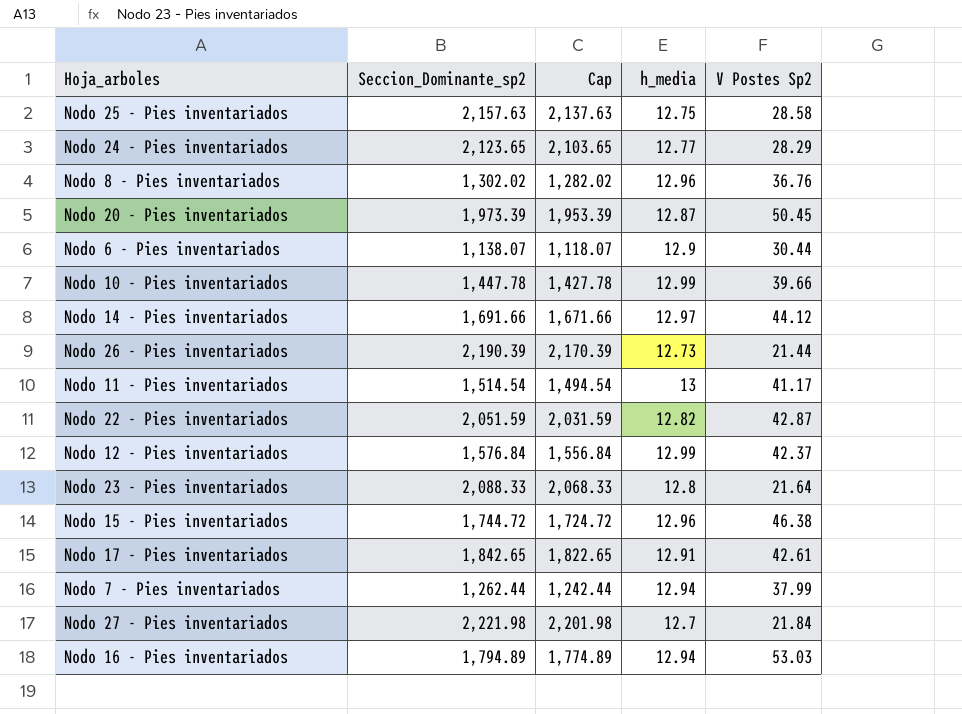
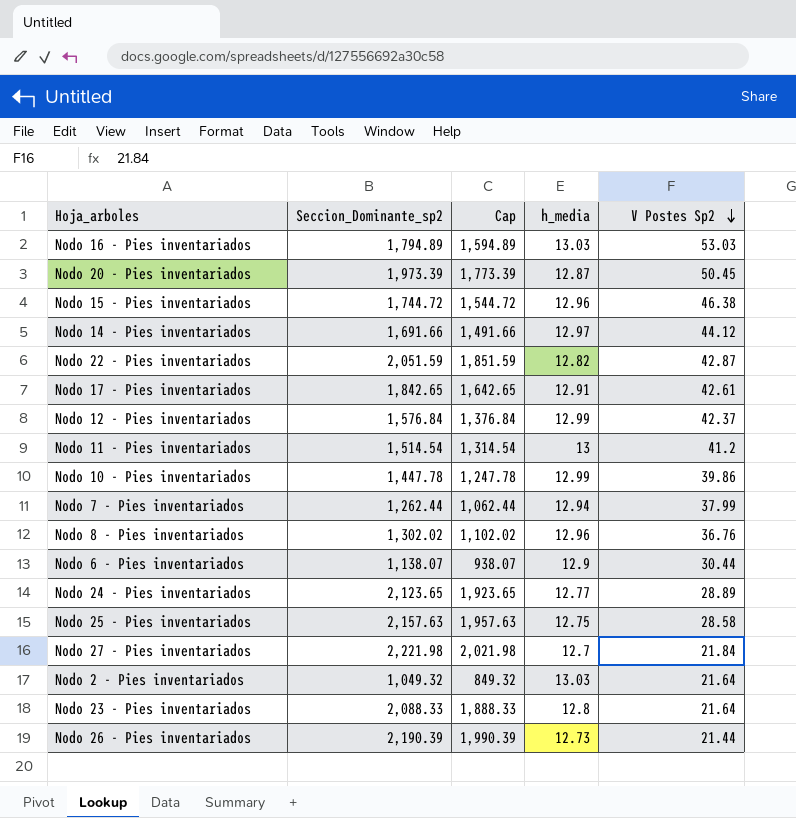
row order: none -> V Postes Sp2 descending
column Cap | formula: [Seccion_Dominante_sp2] - 20 -> [Seccion_Dominante_sp2] - 200
Nodo 16 - Pies inventariados | h_media: 12.94 -> 13.03
Nodo 11 - Pies inventariados | V Postes Sp2: 41.17 -> 41.2
Nodo 10 - Pies inventariados | V Postes Sp2: 39.66 -> 39.86
Nodo 24 - Pies inventariados | V Postes Sp2: 28.29 -> 28.89
row Nodo 2 - Pies inventariados: none -> 1,049.32 | 849.32 | 13.03 | 21.64

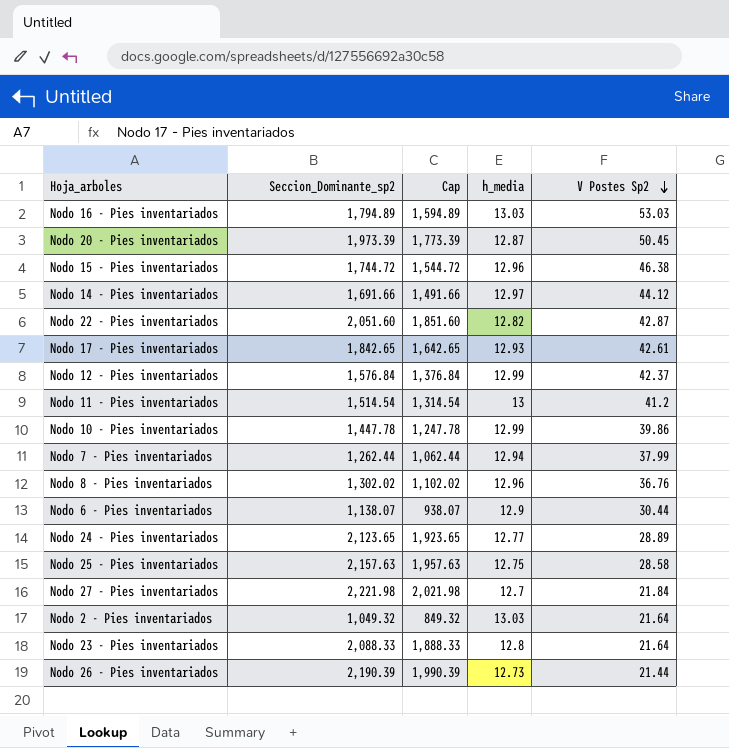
Nodo 22 - Pies inventariados | Seccion_Dominante_sp2: 2,051.59 -> 2,051.60
Nodo 22 - Pies inventariados | Cap: 1,851.59 -> 1,851.60
Nodo 17 - Pies inventariados | h_media: 12.91 -> 12.93

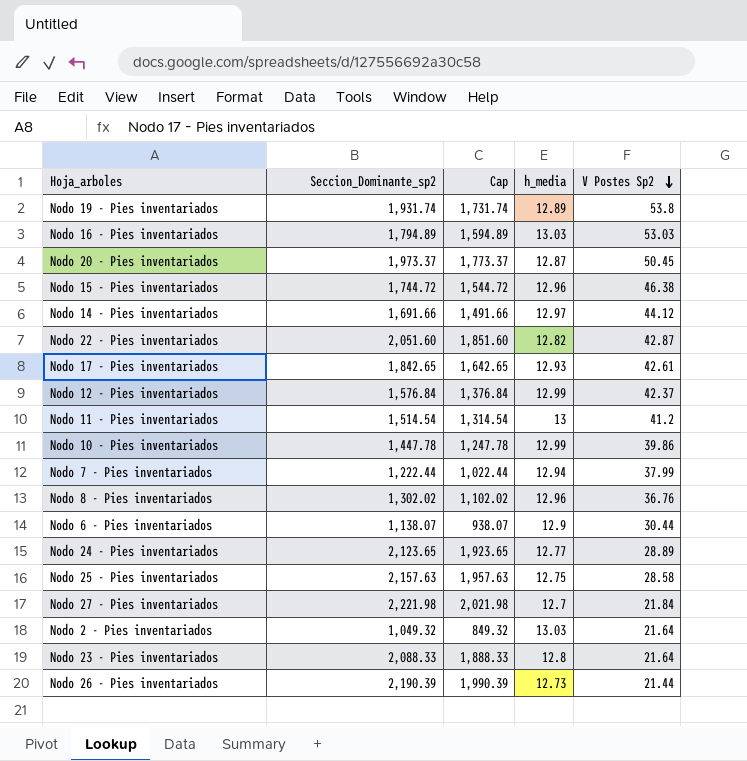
row Nodo 19 - Pies inventariados: none -> 1,931.74 | 1,731.74 | 12.89 | 53.8
Nodo 20 - Pies inventariados | Seccion_Dominante_sp2: 1,973.39 -> 1,973.37
Nodo 20 - Pies inventariados | Cap: 1,773.39 -> 1,773.37
Nodo 7 - Pies inventariados | Seccion_Dominante_sp2: 1,262.44 -> 1,222.44
Nodo 7 - Pies inventariados | Cap: 1,062.44 -> 1,022.44

